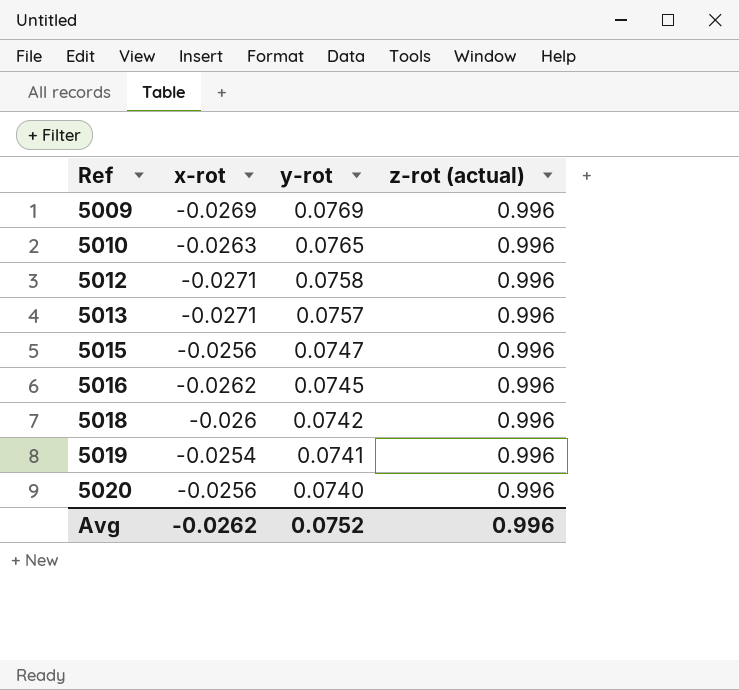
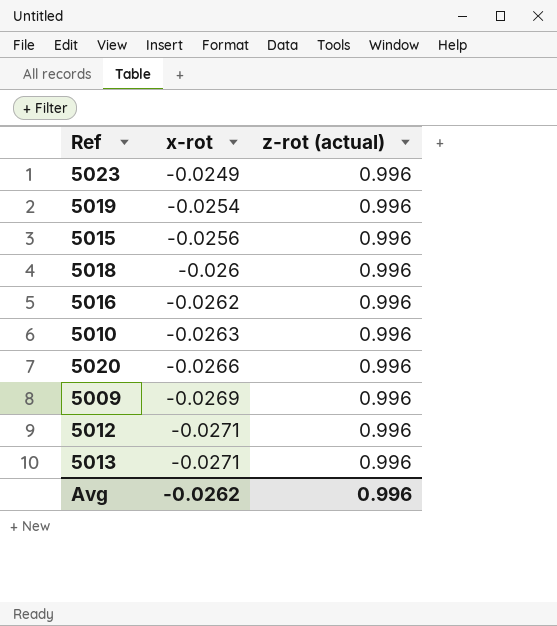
row order: Ref ascending -> x-rot descending
column y-rot | position: 3 -> none
row 5023: none -> -0.0249 | 0.996
5020 | x-rot: -0.0256 -> -0.0266

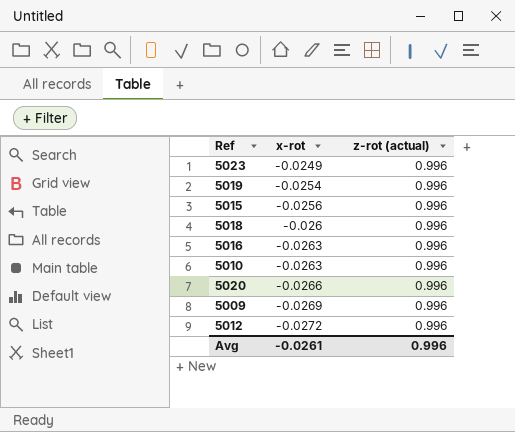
row 5013: -0.0271 | 0.996 -> none
5016 | x-rot: -0.0262 -> -0.0263
5012 | x-rot: -0.0271 -> -0.0272
Avg | x-rot: -0.0262 -> -0.0261

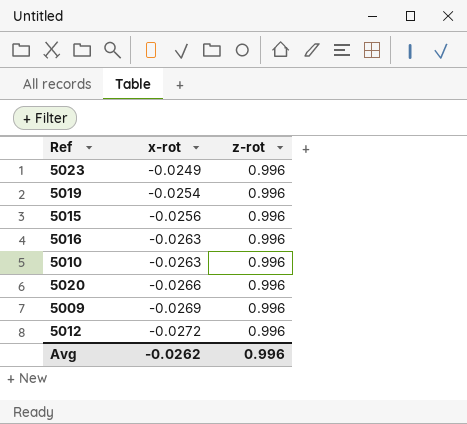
column name: z-rot (actual) -> z-rot
row 5018: -0.026 | 0.996 -> none
Avg | x-rot: -0.0261 -> -0.0262

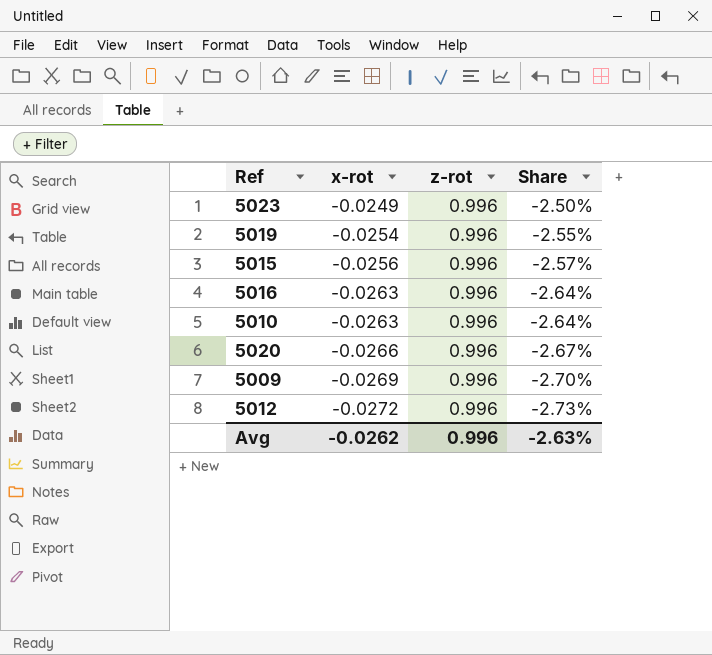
column Share | formula: none -> [x-rot] / [z-rot]

